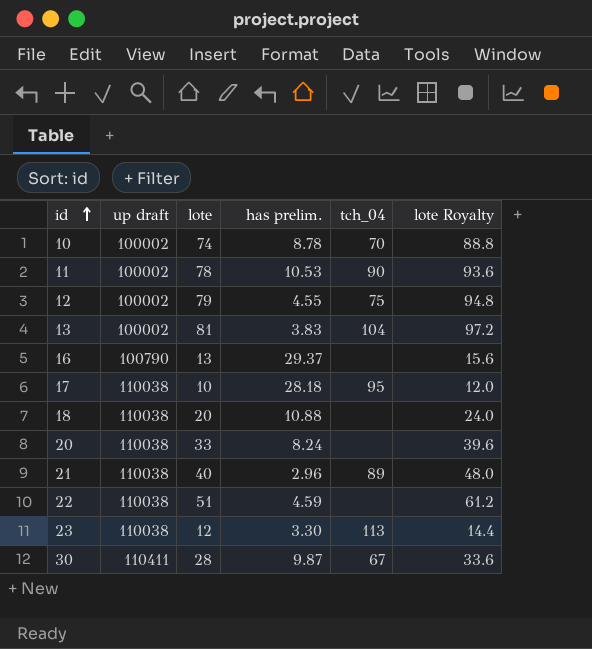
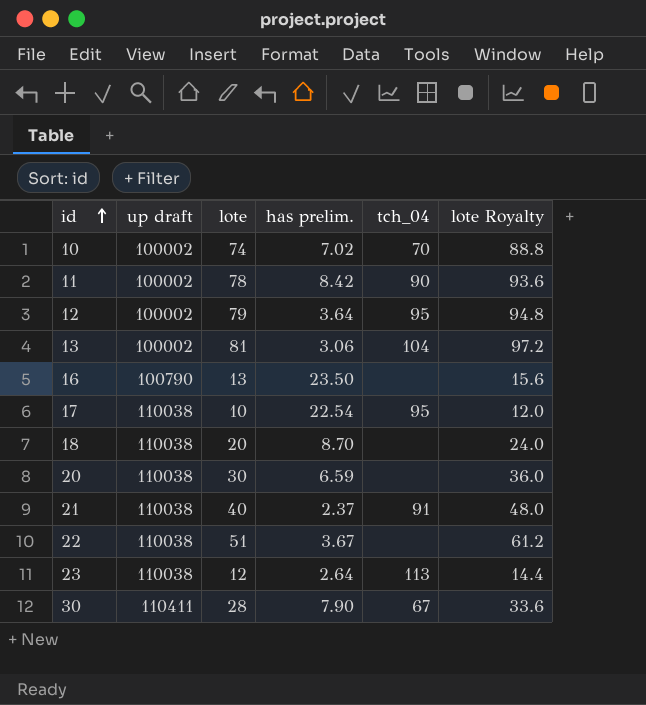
10 | has prelim.: 8.78 -> 7.02
11 | has prelim.: 10.53 -> 8.42
12 | has prelim.: 4.55 -> 3.64
12 | tch_04: 75 -> 95
13 | has prelim.: 3.83 -> 3.06
16 | has prelim.: 29.37 -> 23.50
17 | has prelim.: 28.18 -> 22.54
18 | has prelim.: 10.88 -> 8.70
20 | lote: 33 -> 30
20 | has prelim.: 8.24 -> 6.59
20 | lote Royalty: 39.6 -> 36.0
21 | has prelim.: 2.96 -> 2.37
21 | tch_04: 89 -> 91
22 | has prelim.: 4.59 -> 3.67
23 | has prelim.: 3.30 -> 2.64
30 | has prelim.: 9.87 -> 7.90

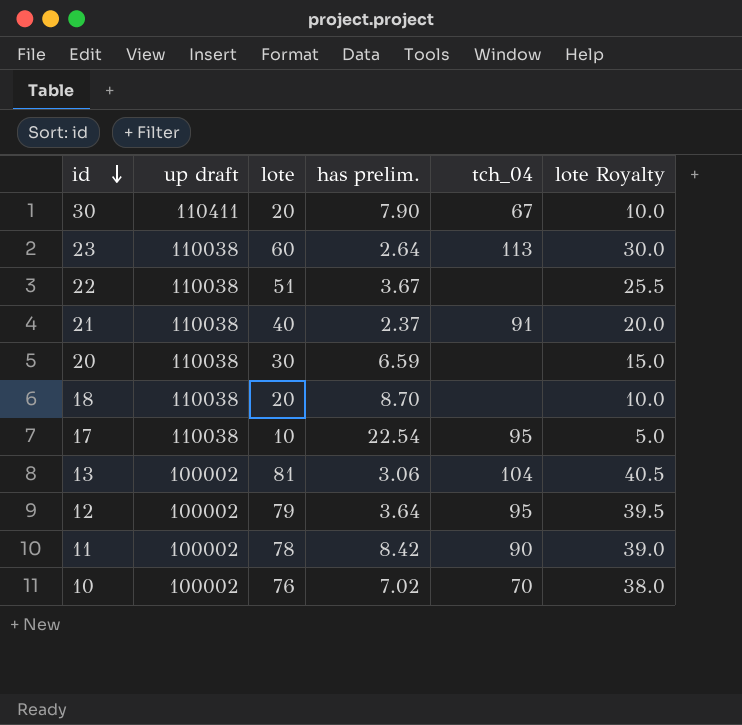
row order: id ascending -> id descending
column lote Royalty | formula: [lote] * 1.2 -> [lote] * 0.5
row 16: 100790 | 13 | 23.50 | none | 15.6 -> none
30 | lote: 28 -> 20
23 | lote: 12 -> 60
10 | lote: 74 -> 76

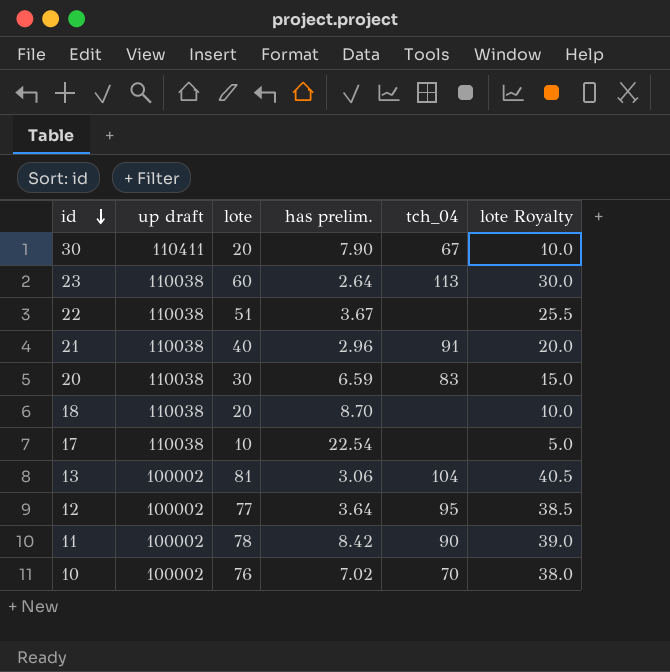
21 | has prelim.: 2.37 -> 2.96
20 | tch_04: none -> 83
17 | tch_04: 95 -> none
12 | lote: 79 -> 77
12 | lote Royalty: 39.5 -> 38.5

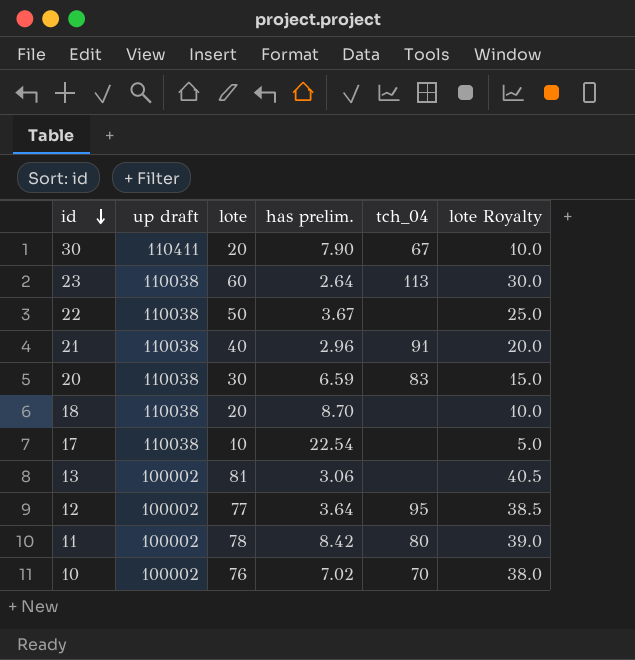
22 | lote: 51 -> 50
22 | lote Royalty: 25.5 -> 25.0
13 | tch_04: 104 -> none
11 | tch_04: 90 -> 80

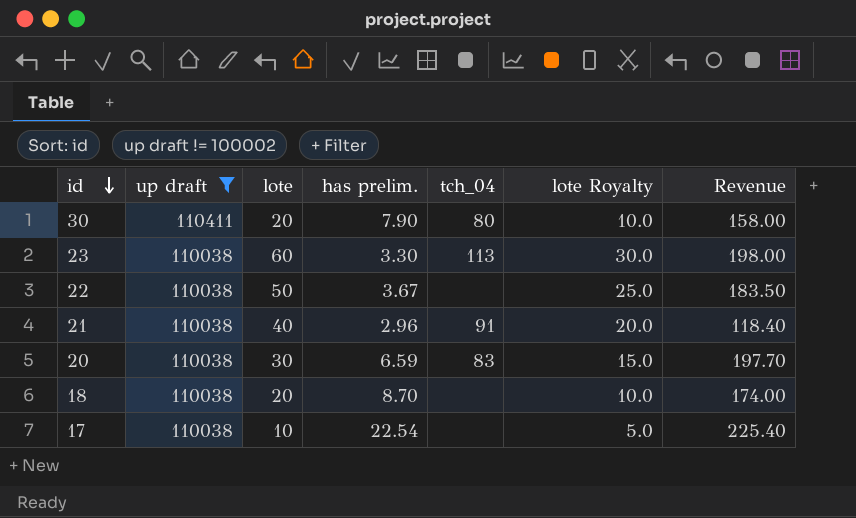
filter: none -> up draft != 100002
column Revenue | formula: none -> [lote] * [has prelim.]
30 | tch_04: 67 -> 80
23 | has prelim.: 2.64 -> 3.30

